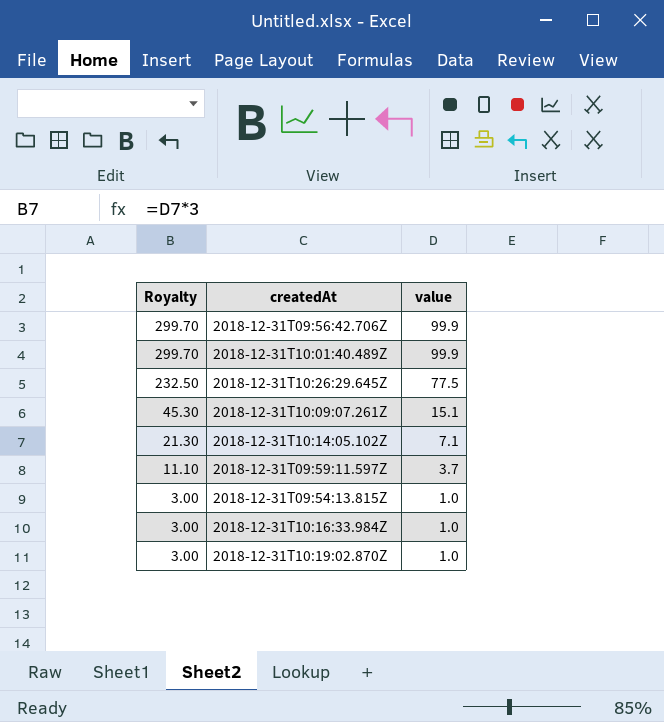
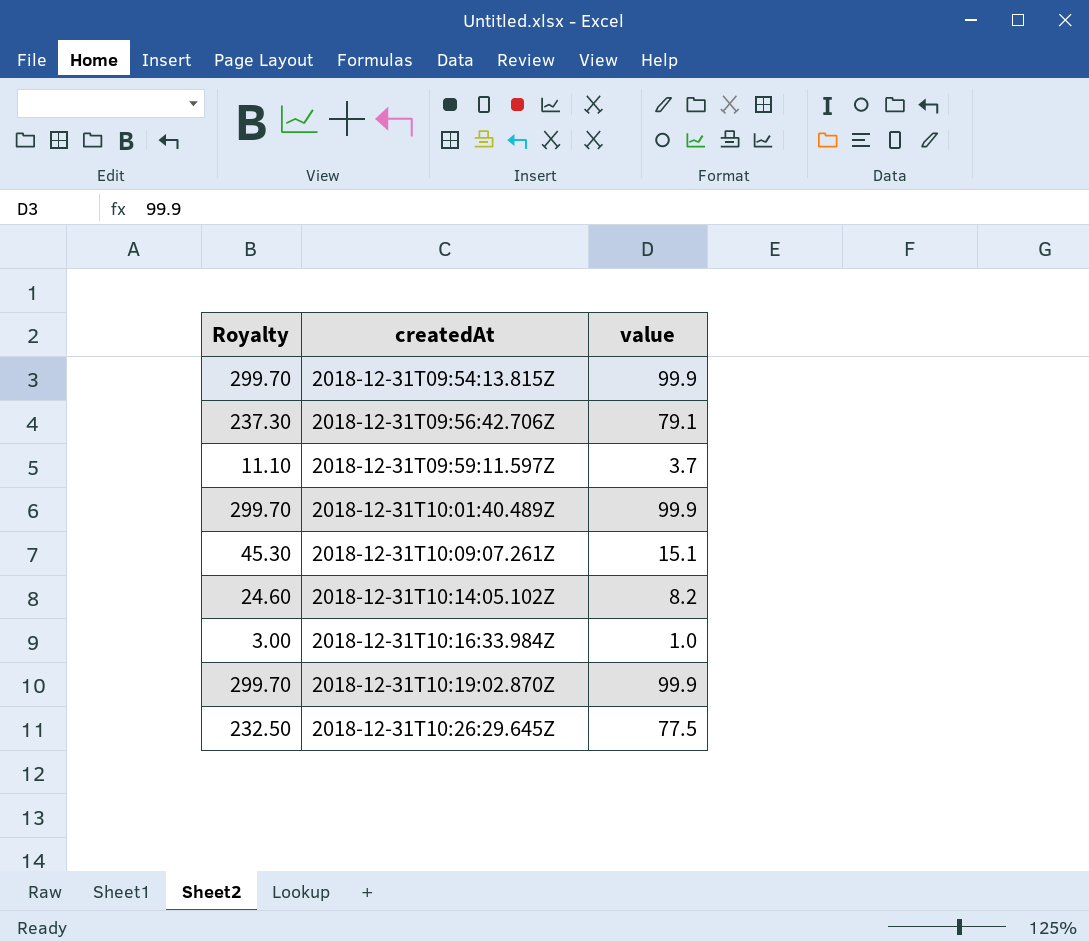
row order: Royalty descending -> createdAt ascending
2018-12-31T09:54:13.815Z | Royalty: 3.00 -> 299.70
2018-12-31T09:54:13.815Z | value: 1.0 -> 99.9
2018-12-31T09:56:42.706Z | Royalty: 299.70 -> 237.30
2018-12-31T09:56:42.706Z | value: 99.9 -> 79.1
2018-12-31T10:14:05.102Z | Royalty: 21.30 -> 24.60
2018-12-31T10:14:05.102Z | value: 7.1 -> 8.2
2018-12-31T10:19:02.870Z | Royalty: 3.00 -> 299.70
2018-12-31T10:19:02.870Z | value: 1.0 -> 99.9

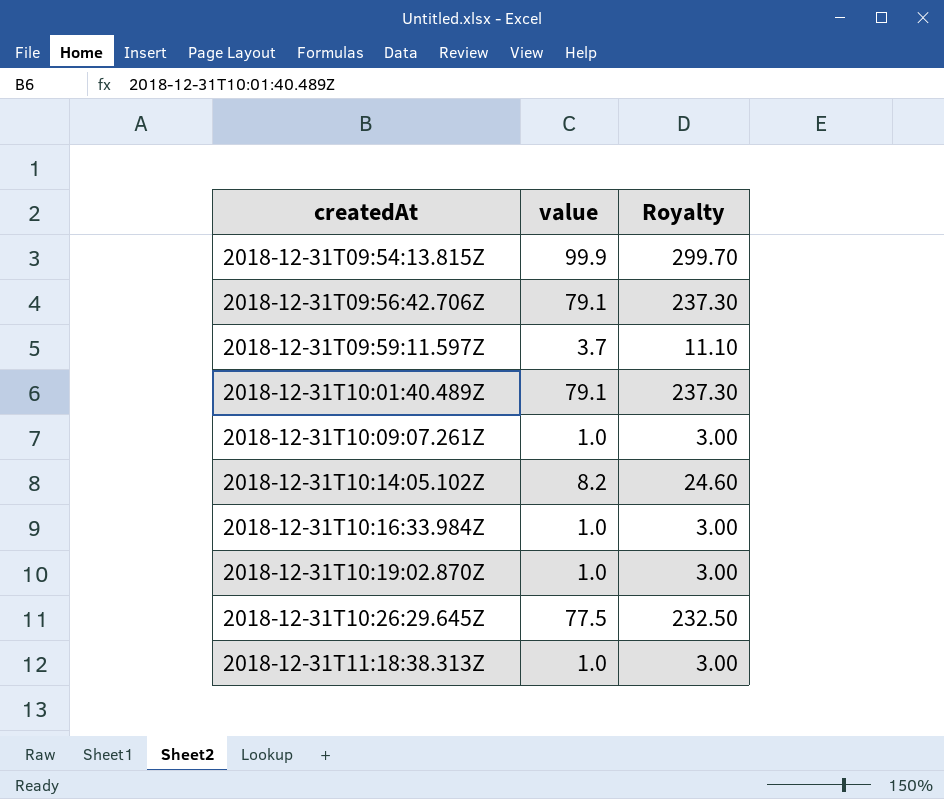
column Royalty | position: 1 -> 3
2018-12-31T10:01:40.489Z | value: 99.9 -> 79.1
2018-12-31T10:01:40.489Z | Royalty: 299.70 -> 237.30
2018-12-31T10:09:07.261Z | value: 15.1 -> 1.0
2018-12-31T10:09:07.261Z | Royalty: 45.30 -> 3.00
2018-12-31T10:19:02.870Z | value: 99.9 -> 1.0
2018-12-31T10:19:02.870Z | Royalty: 299.70 -> 3.00
row 2018-12-31T11:18:38.313Z: none -> 1.0 | 3.00

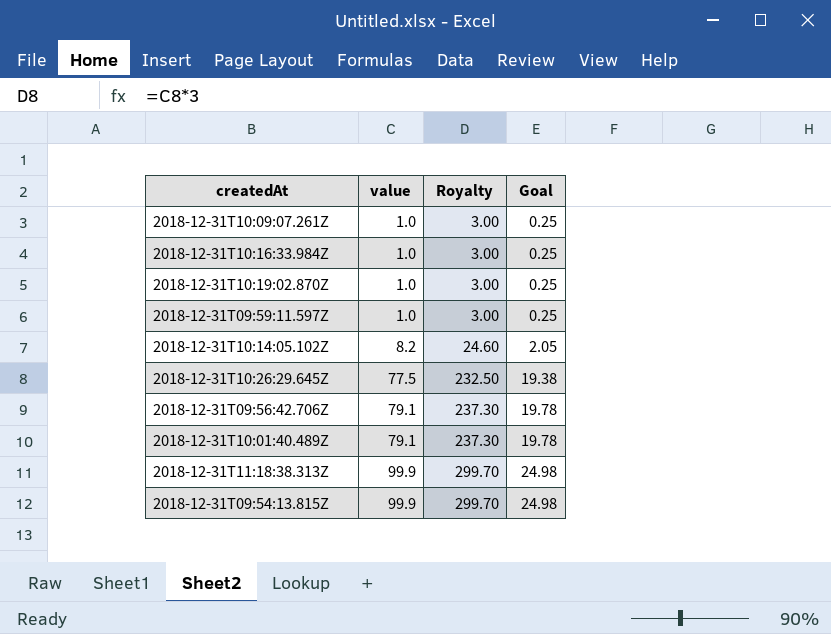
row order: createdAt ascending -> value ascending
column Goal | formula: none -> [value] * 0.25
2018-12-31T09:59:11.597Z | value: 3.7 -> 1.0
2018-12-31T09:59:11.597Z | Royalty: 11.10 -> 3.00
2018-12-31T11:18:38.313Z | value: 1.0 -> 99.9
2018-12-31T11:18:38.313Z | Royalty: 3.00 -> 299.70

